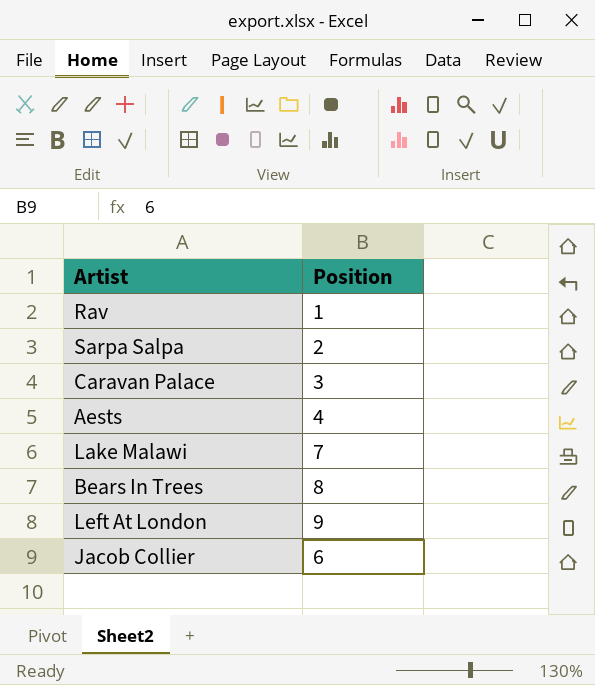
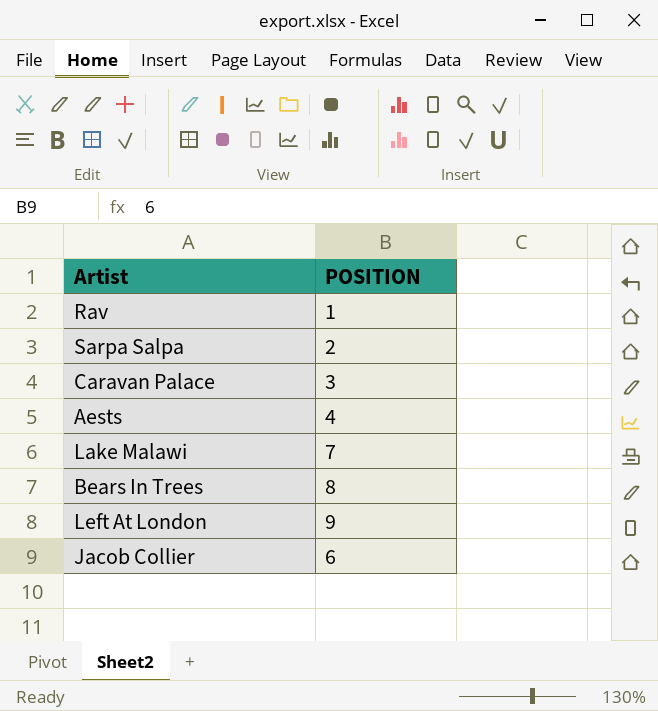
column name: Position -> POSITION

